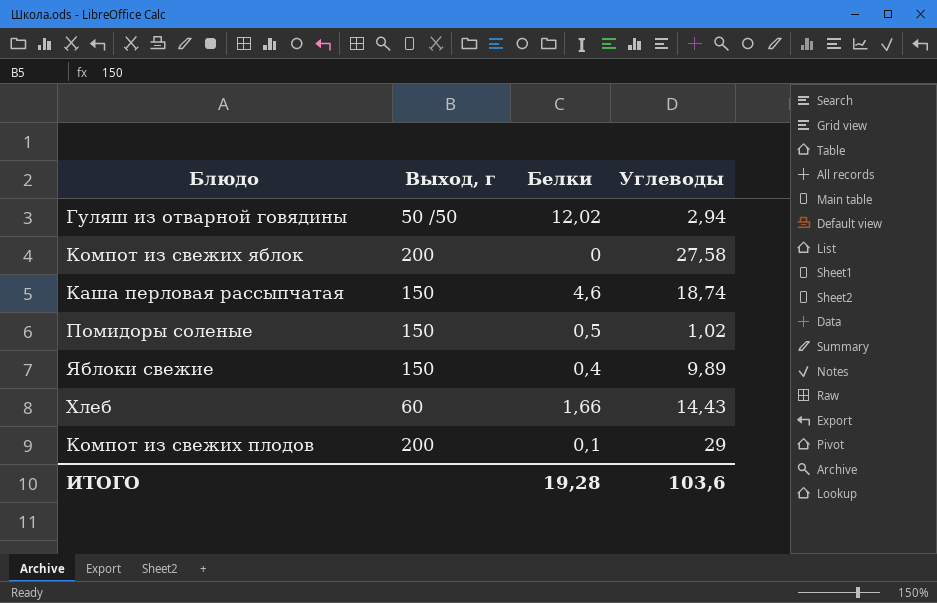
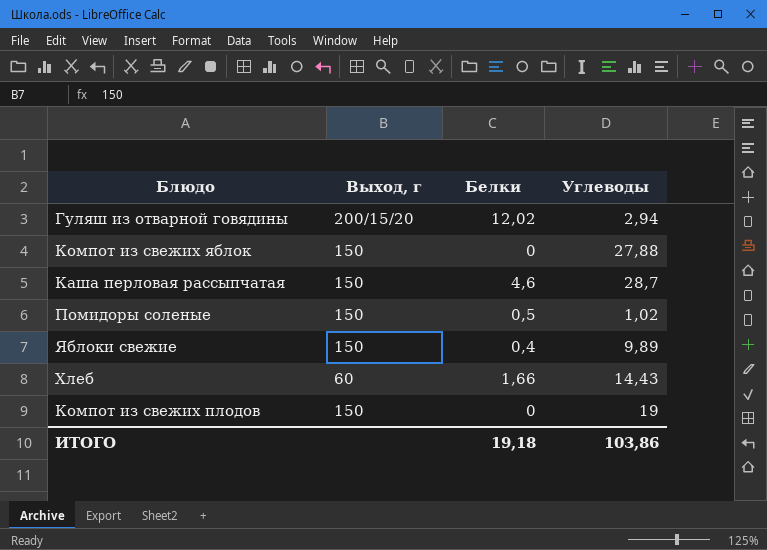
Гуляш из отварной говядины | Выход, г: 50 /50 -> 200/15/20
Компот из свежих яблок | Выход, г: 200 -> 150
Компот из свежих яблок | Углеводы: 27,58 -> 27,88
Каша перловая рассыпчатая | Углеводы: 18,74 -> 28,7
Компот из свежих плодов | Выход, г: 200 -> 150
Компот из свежих плодов | Белки: 0,1 -> 0
Компот из свежих плодов | Углеводы: 29 -> 19
ИТОГО | Белки: 19,28 -> 19,18
ИТОГО | Углеводы: 103,6 -> 103,86

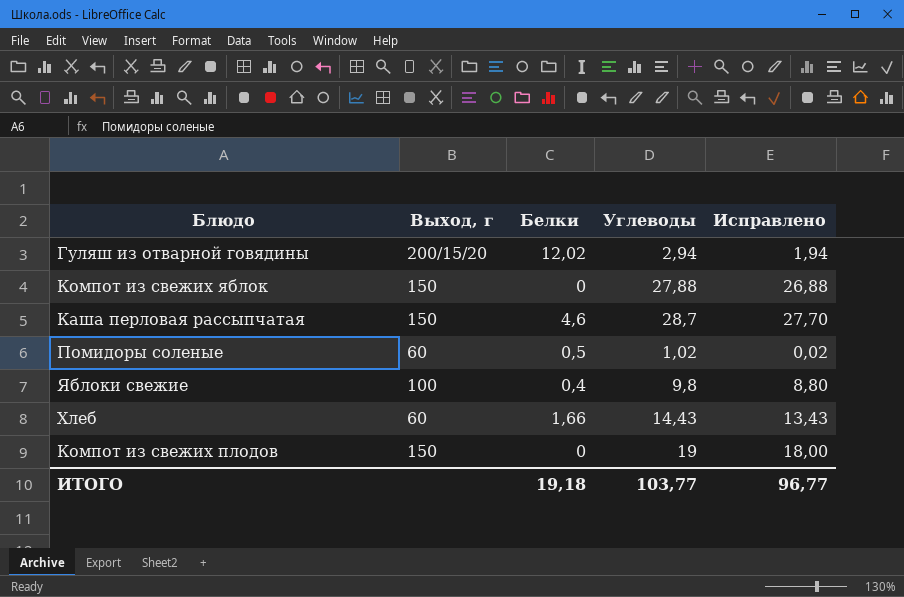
column Исправлено | formula: none -> [Углеводы] - 1
Помидоры соленые | Выход, г: 150 -> 60
Яблоки свежие | Выход, г: 150 -> 100
Яблоки свежие | Углеводы: 9,89 -> 9,8
ИТОГО | Углеводы: 103,86 -> 103,77

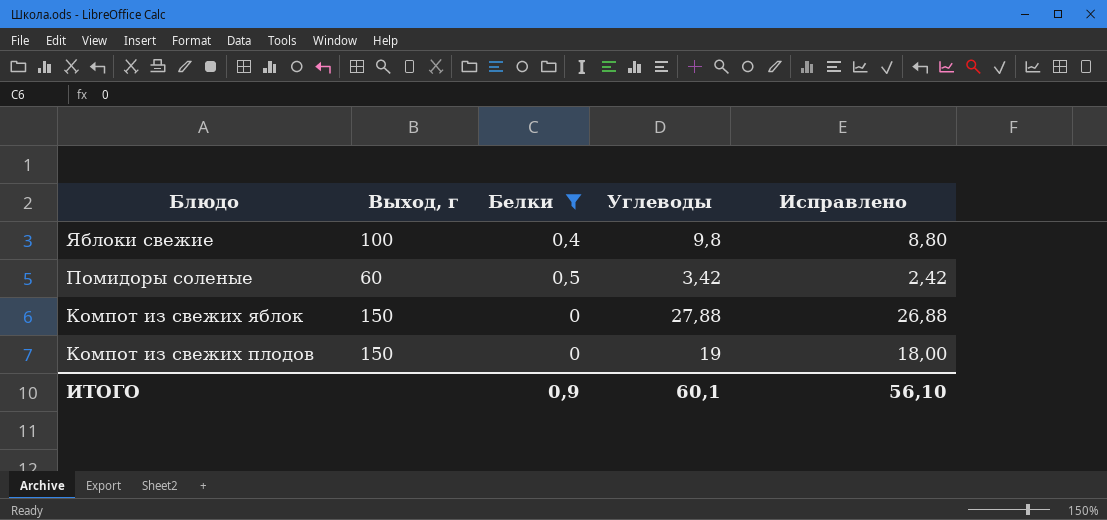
filter: none -> Белки <= 0,5
row order: none -> Блюдо descending
Помидоры соленые | Углеводы: 1,02 -> 3,42
Помидоры соленые | Исправлено: 0,02 -> 2,42
ИТОГО | Белки: 19,18 -> 0,9
ИТОГО | Углеводы: 103,77 -> 60,1
ИТОГО | Исправлено: 96,77 -> 56,10

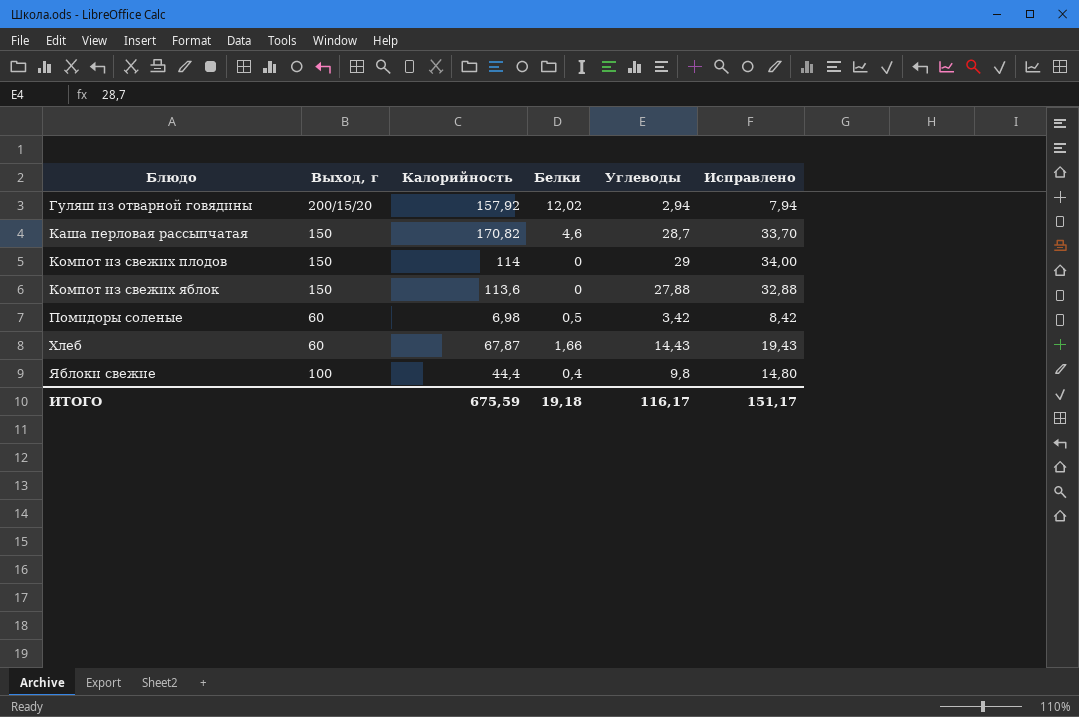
filter: Белки <= 0,5 -> none
row order: Блюдо descending -> Блюдо ascending
column Калорийность | position: none -> 3
column Исправлено | formula: [Углеводы] - 1 -> [Углеводы] + 5
Компот из свежих плодов | Углеводы: 19 -> 29
ИТОГО | Белки: 0,9 -> 19,18
ИТОГО | Углеводы: 60,1 -> 116,17
ИТОГО | Исправлено: 56,10 -> 151,17

